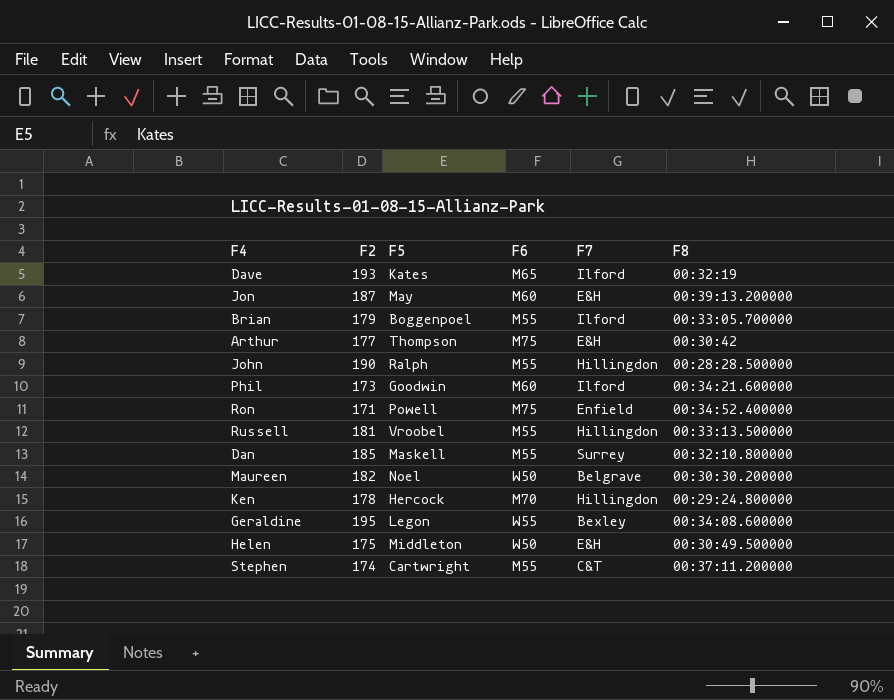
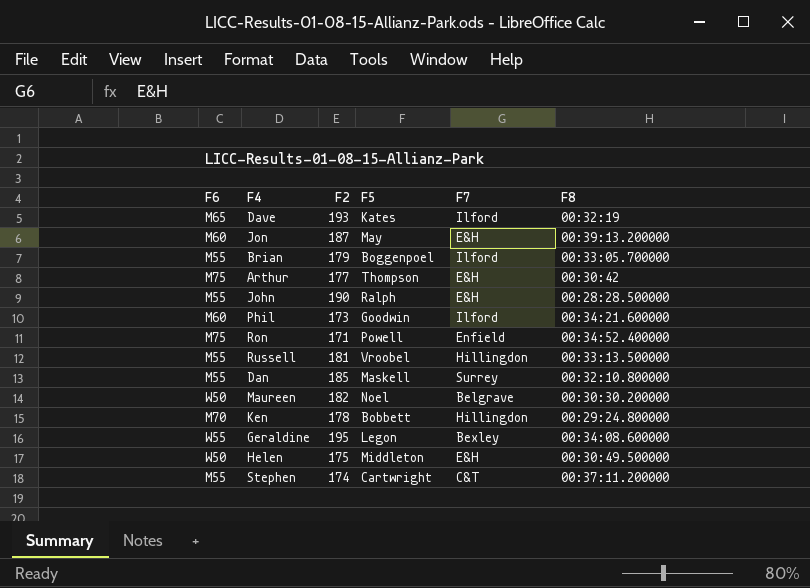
column F6 | position: 4 -> 1
John | F7: Hillingdon -> E&H
Ken | F5: Hercock -> Bobbett

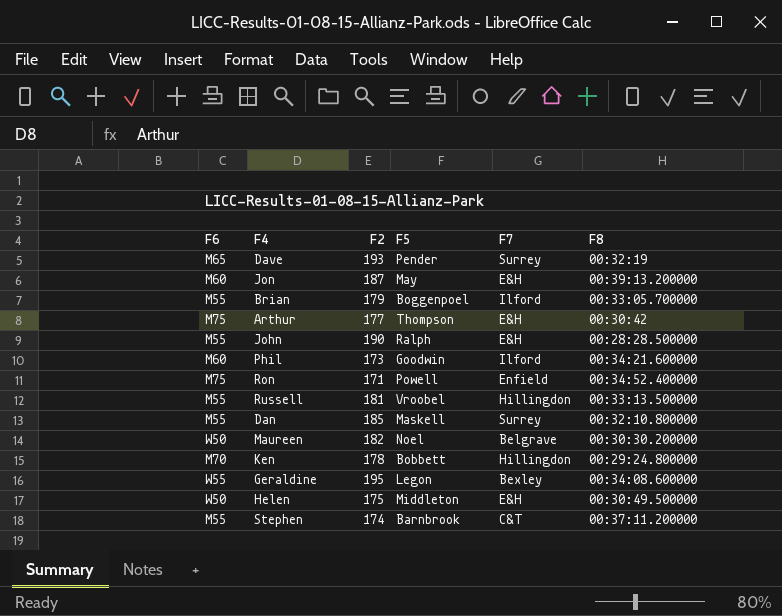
Dave | F5: Kates -> Pender
Dave | F7: Ilford -> Surrey
Stephen | F5: Cartwright -> Barnbrook

